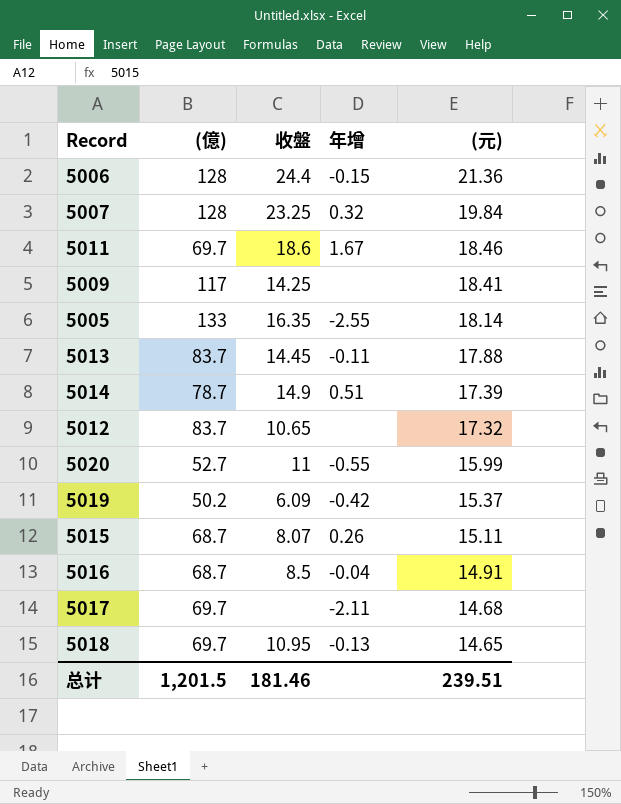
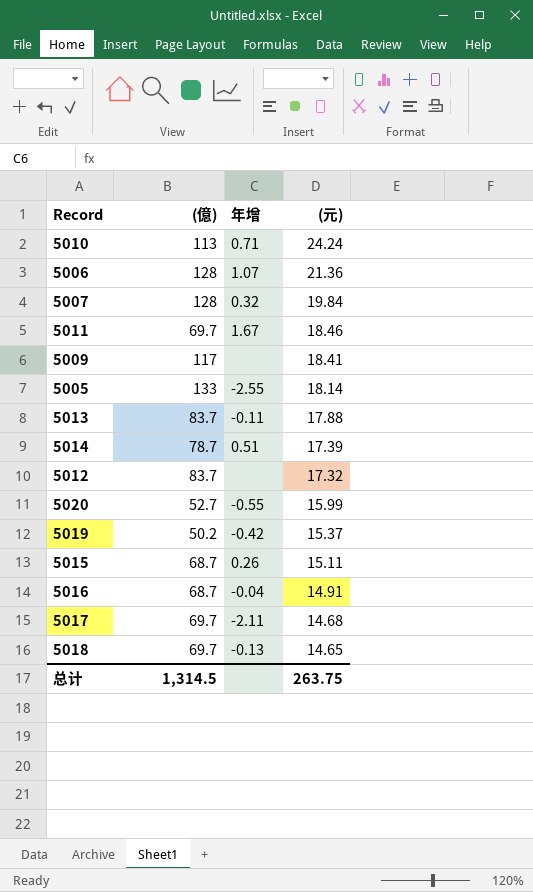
column 收盤 | position: 3 -> none
row 5010: none -> 113 | 0.71 | 24.24
5006 | 年增: -0.15 -> 1.07
总计 | (億): 1,201.5 -> 1,314.5
总计 | (元): 239.51 -> 263.75

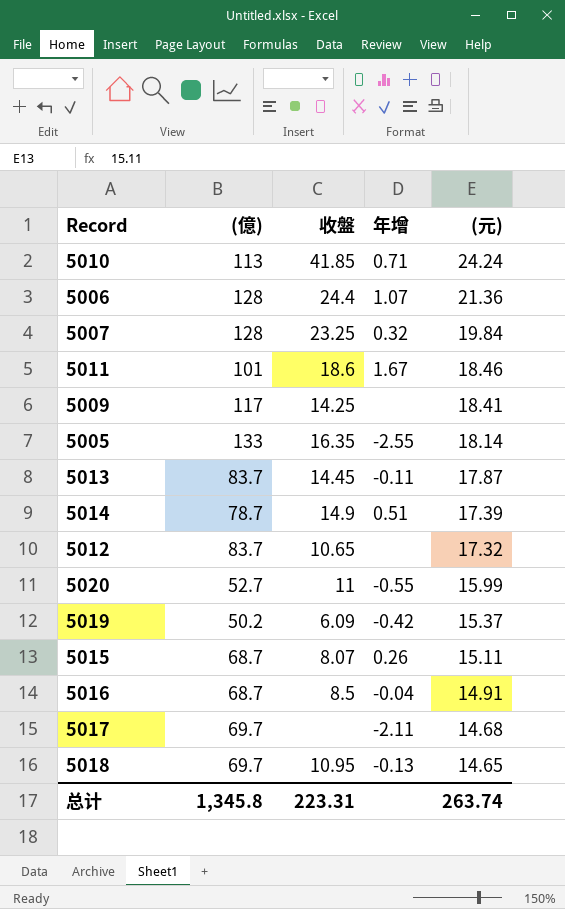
column 收盤 | position: none -> 3
5011 | (億): 69.7 -> 101
5013 | (元): 17.88 -> 17.87
总计 | (億): 1,314.5 -> 1,345.8
总计 | (元): 263.75 -> 263.74

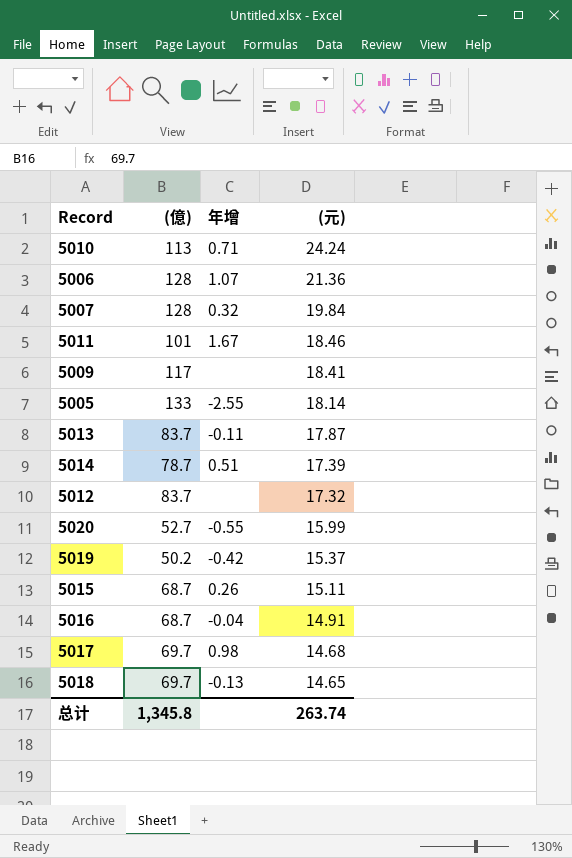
column 收盤 | position: 3 -> none
5017 | 年增: -2.11 -> 0.98

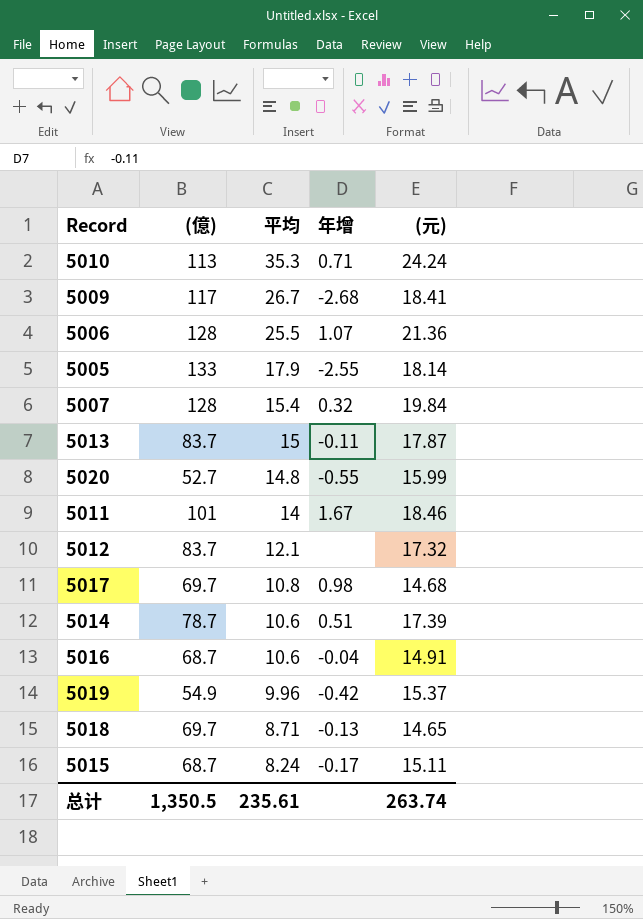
row order: (元) descending -> 平均 descending
column 平均 | position: none -> 3
5009 | 年增: none -> -2.68
5019 | (億): 50.2 -> 54.9
5015 | 年增: 0.26 -> -0.17
总计 | (億): 1,345.8 -> 1,350.5

